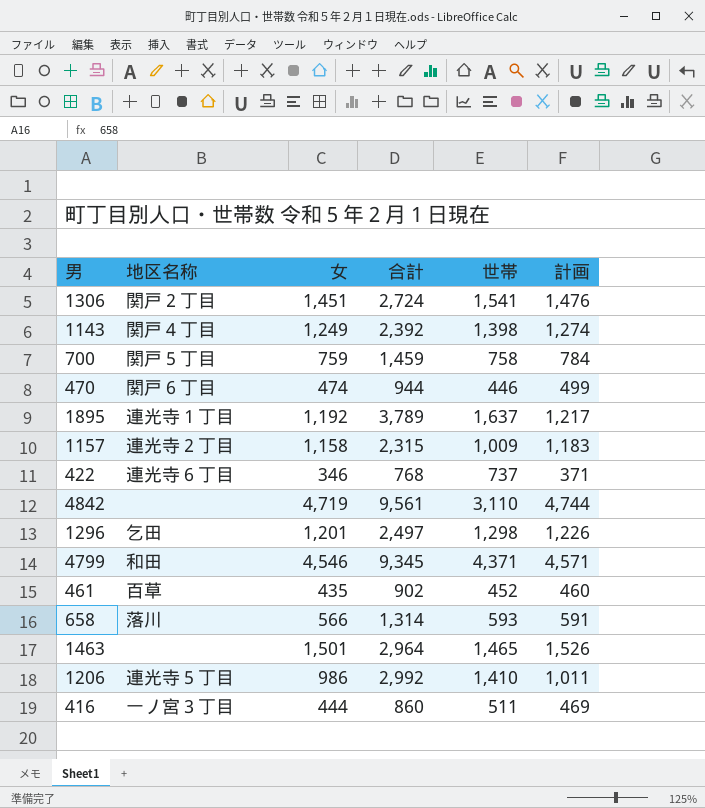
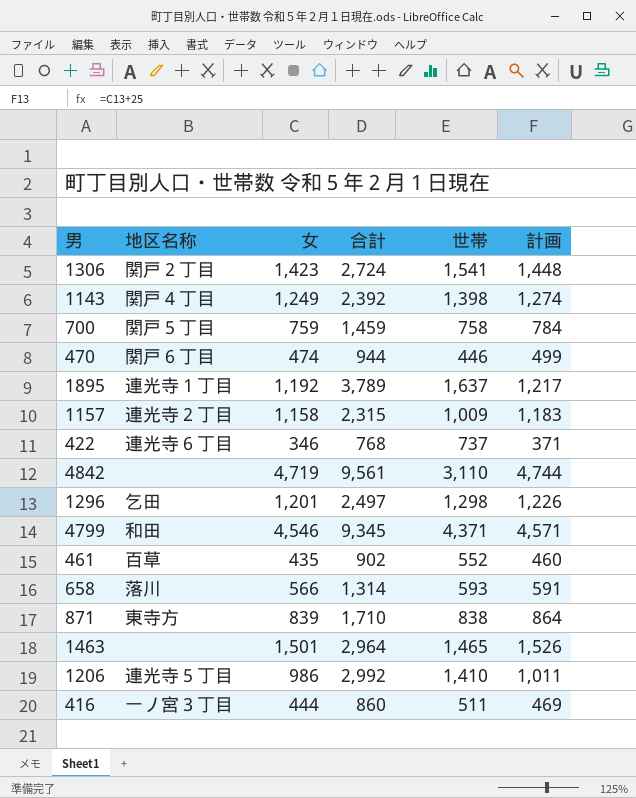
1306 | 女: 1,451 -> 1,423
1306 | 計画: 1,476 -> 1,448
461 | 世帯: 452 -> 552
row 871: none -> 東寺方 | 839 | 1,710 | 838 | 864

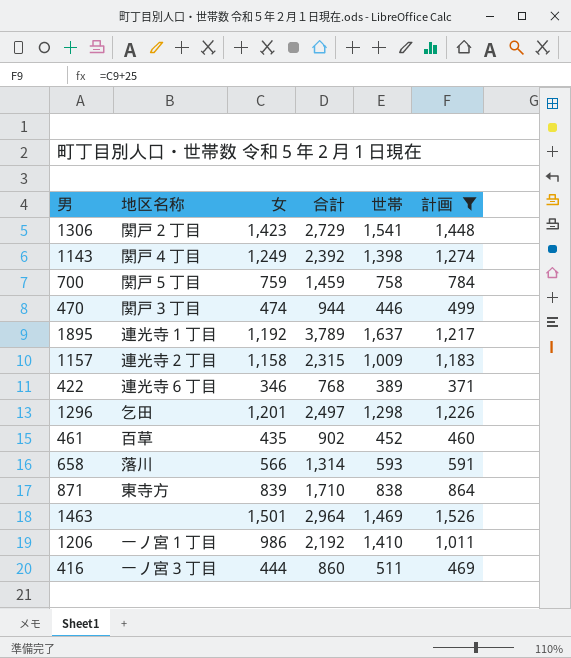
filter: none -> 計画 <= 1,526
1306 | 合計: 2,724 -> 2,729
470 | 地区名称: 関戸６丁目 -> 関戸３丁目
422 | 世帯: 737 -> 389
461 | 世帯: 552 -> 452
1463 | 世帯: 1,465 -> 1,469
1206 | 地区名称: 連光寺５丁目 -> 一ノ宮１丁目
1206 | 合計: 2,992 -> 2,192

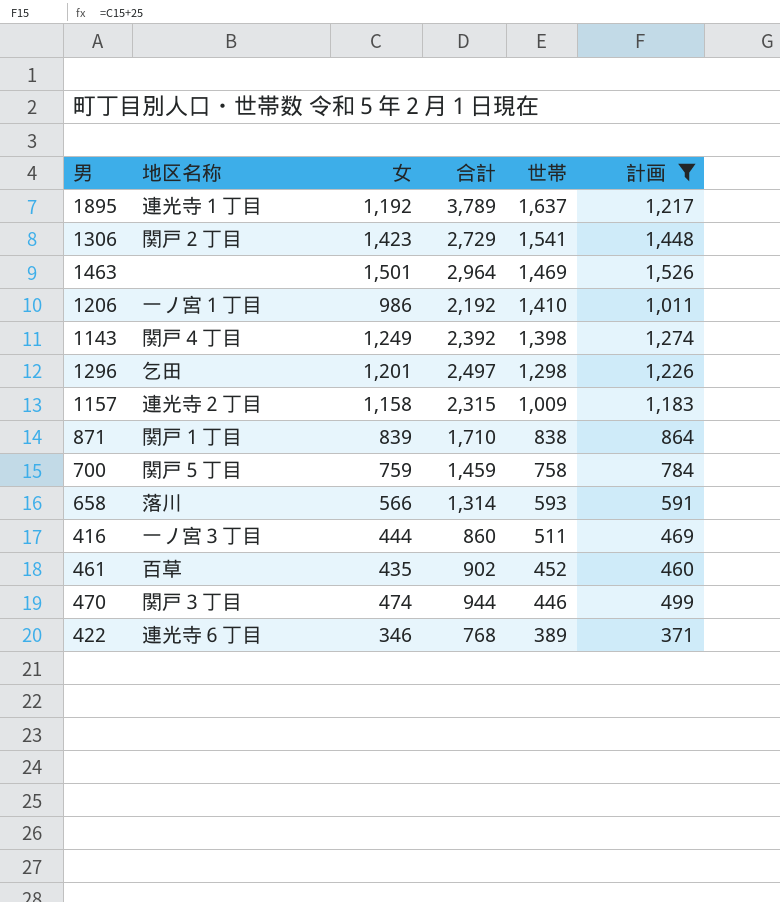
row order: none -> 世帯 descending
871 | 地区名称: 東寺方 -> 関戸１丁目

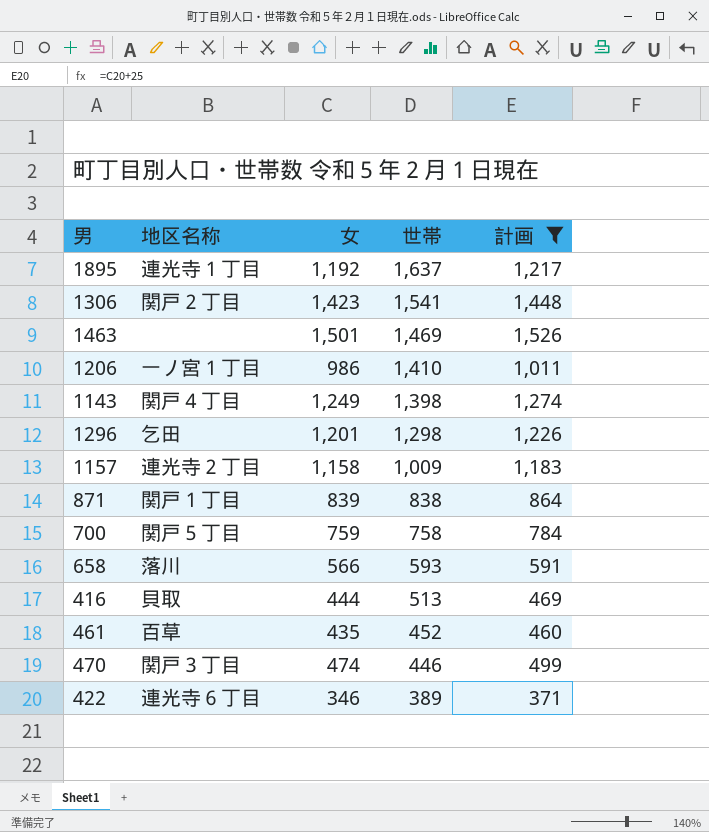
column 合計 | position: 4 -> none
416 | 地区名称: 一ノ宮３丁目 -> 貝取
416 | 世帯: 511 -> 513

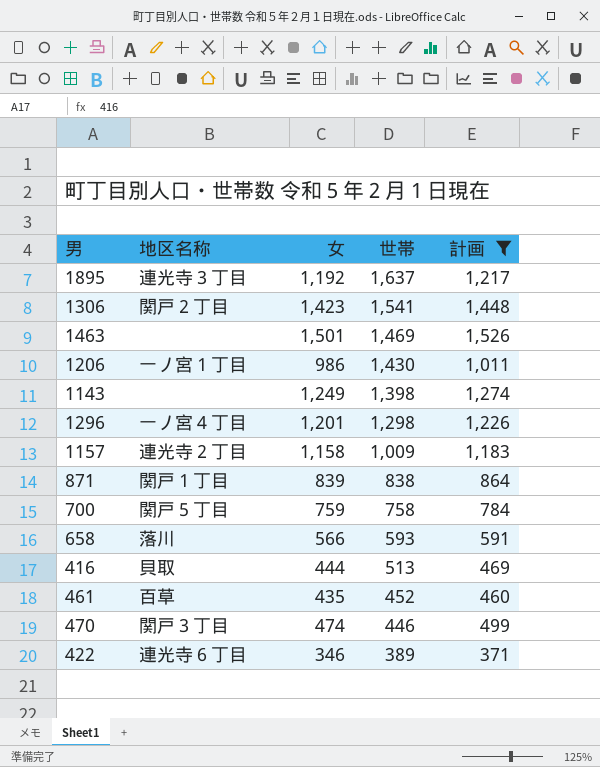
1895 | 地区名称: 連光寺１丁目 -> 連光寺３丁目
1206 | 世帯: 1,410 -> 1,430
1143 | 地区名称: 関戸４丁目 -> none
1296 | 地区名称: 乞田 -> 一ノ宮４丁目

